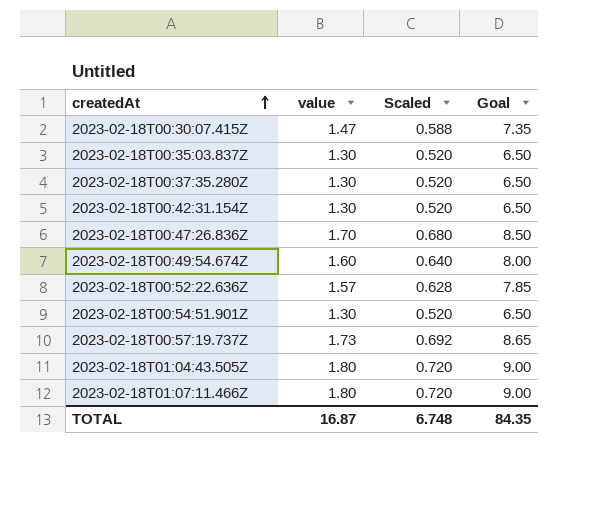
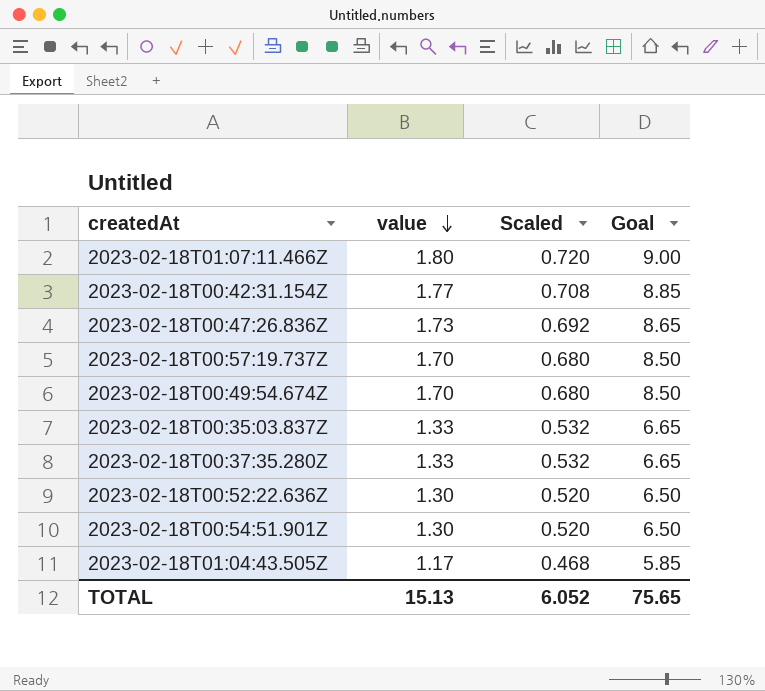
row order: createdAt ascending -> value descending
row 2023-02-18T00:30:07.415Z: 1.47 | 0.588 | 7.35 -> none
2023-02-18T00:42:31.154Z | value: 1.30 -> 1.77
2023-02-18T00:42:31.154Z | Scaled: 0.520 -> 0.708
2023-02-18T00:42:31.154Z | Goal: 6.50 -> 8.85
2023-02-18T00:47:26.836Z | value: 1.70 -> 1.73
2023-02-18T00:47:26.836Z | Scaled: 0.680 -> 0.692
2023-02-18T00:47:26.836Z | Goal: 8.50 -> 8.65
2023-02-18T00:57:19.737Z | value: 1.73 -> 1.70
2023-02-18T00:57:19.737Z | Scaled: 0.692 -> 0.680
2023-02-18T00:57:19.737Z | Goal: 8.65 -> 8.50
2023-02-18T00:49:54.674Z | value: 1.60 -> 1.70
2023-02-18T00:49:54.674Z | Scaled: 0.640 -> 0.680
2023-02-18T00:49:54.674Z | Goal: 8.00 -> 8.50
2023-02-18T00:35:03.837Z | value: 1.30 -> 1.33
2023-02-18T00:35:03.837Z | Scaled: 0.520 -> 0.532
2023-02-18T00:35:03.837Z | Goal: 6.50 -> 6.65
2023-02-18T00:37:35.280Z | value: 1.30 -> 1.33
2023-02-18T00:37:35.280Z | Scaled: 0.520 -> 0.532
2023-02-18T00:37:35.280Z | Goal: 6.50 -> 6.65
2023-02-18T00:52:22.636Z | value: 1.57 -> 1.30
2023-02-18T00:52:22.636Z | Scaled: 0.628 -> 0.520
2023-02-18T00:52:22.636Z | Goal: 7.85 -> 6.50
2023-02-18T01:04:43.505Z | value: 1.80 -> 1.17
2023-02-18T01:04:43.505Z | Scaled: 0.720 -> 0.468
2023-02-18T01:04:43.505Z | Goal: 9.00 -> 5.85
TOTAL | value: 16.87 -> 15.13
TOTAL | Scaled: 6.748 -> 6.052
TOTAL | Goal: 84.35 -> 75.65

